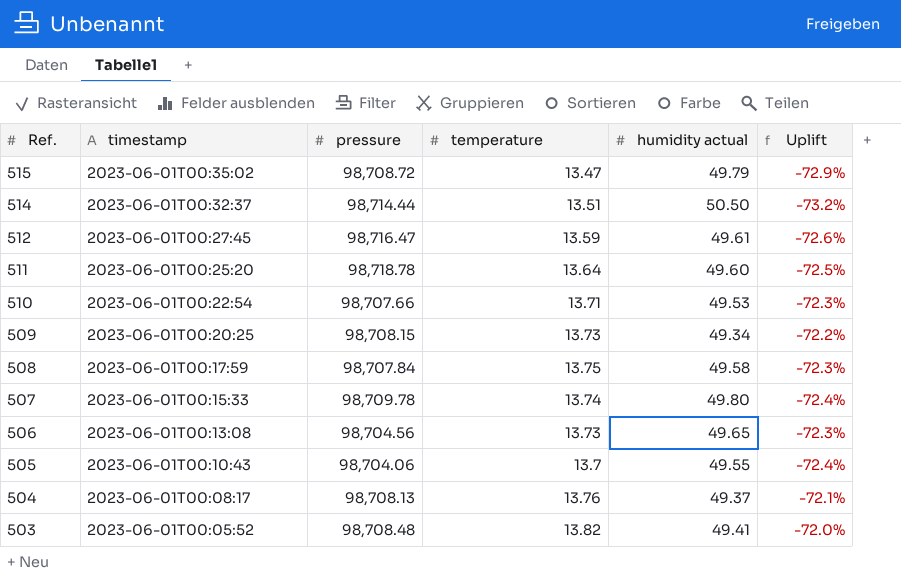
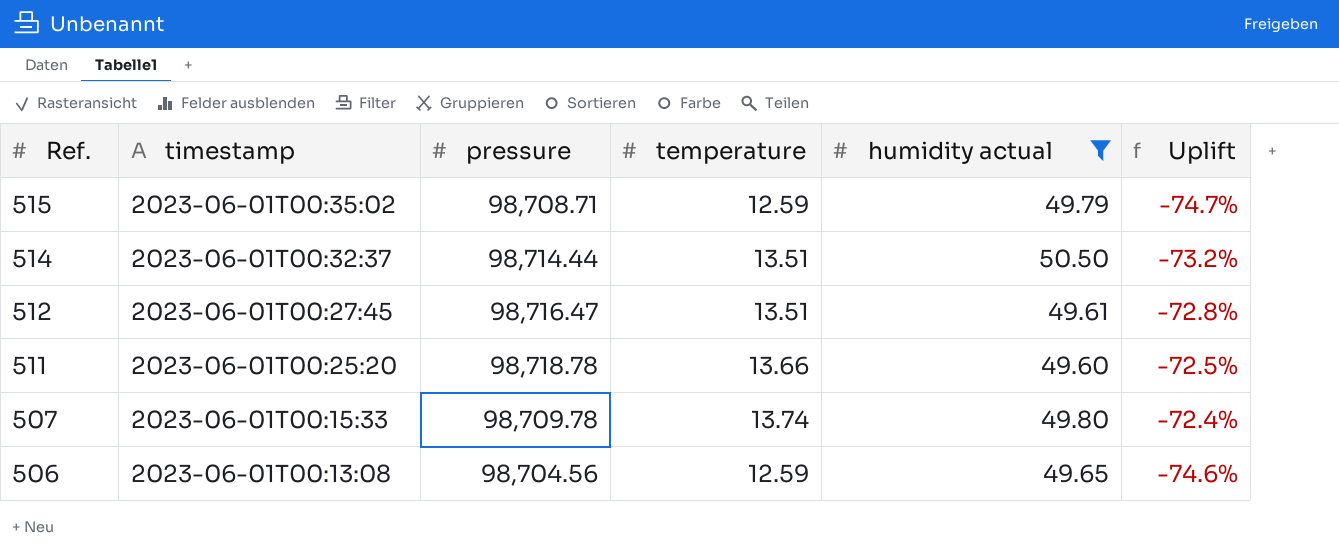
filter: none -> humidity actual >= 49.60
515 | pressure: 98,708.72 -> 98,708.71
515 | temperature: 13.47 -> 12.59
515 | Uplift: -72.9% -> -74.7%
512 | temperature: 13.59 -> 13.51
512 | Uplift: -72.6% -> -72.8%
511 | temperature: 13.64 -> 13.66
506 | temperature: 13.73 -> 12.59
506 | Uplift: -72.3% -> -74.6%

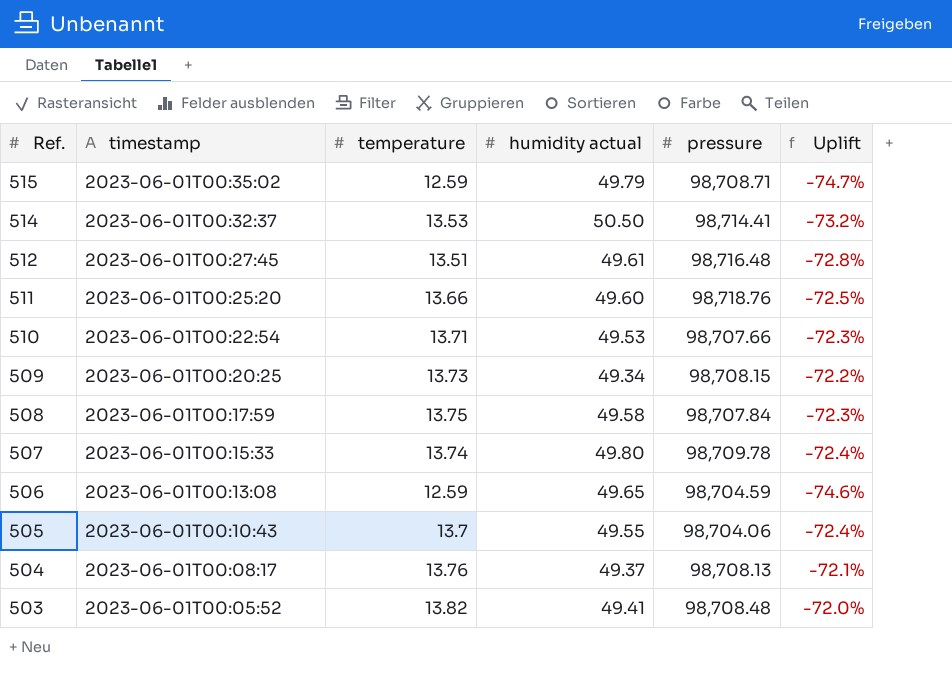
filter: humidity actual >= 49.60 -> none
column pressure | position: 3 -> 5
514 | temperature: 13.51 -> 13.53
514 | pressure: 98,714.44 -> 98,714.41
512 | pressure: 98,716.47 -> 98,716.48
511 | pressure: 98,718.78 -> 98,718.76
506 | pressure: 98,704.56 -> 98,704.59

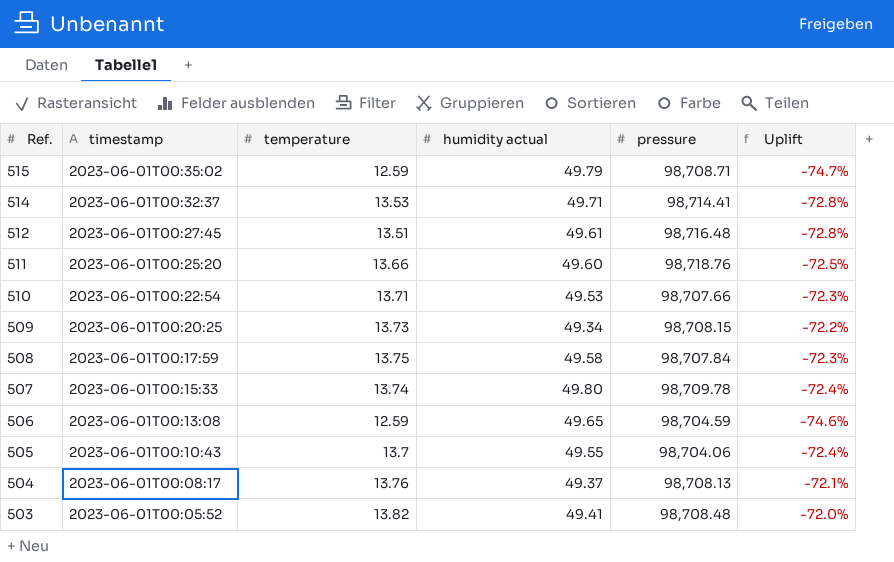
514 | humidity actual: 50.50 -> 49.71
514 | Uplift: -73.2% -> -72.8%

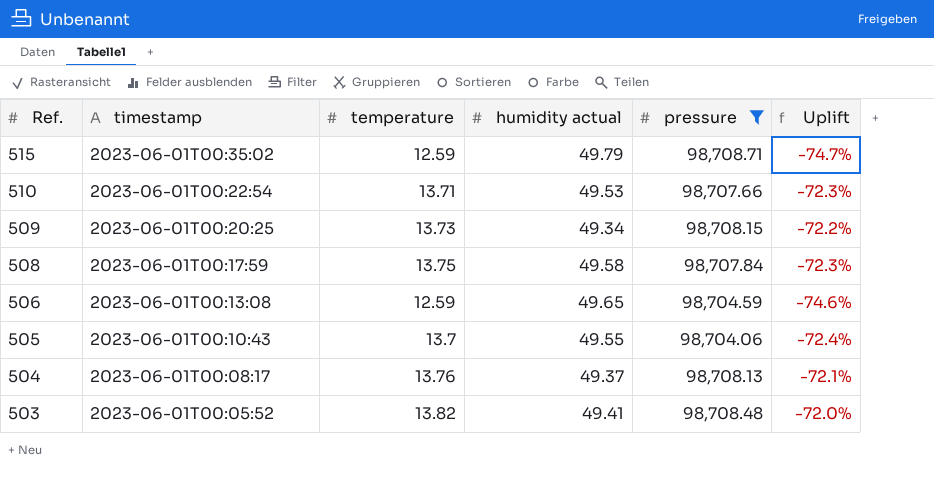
filter: none -> pressure <= 98,708.71

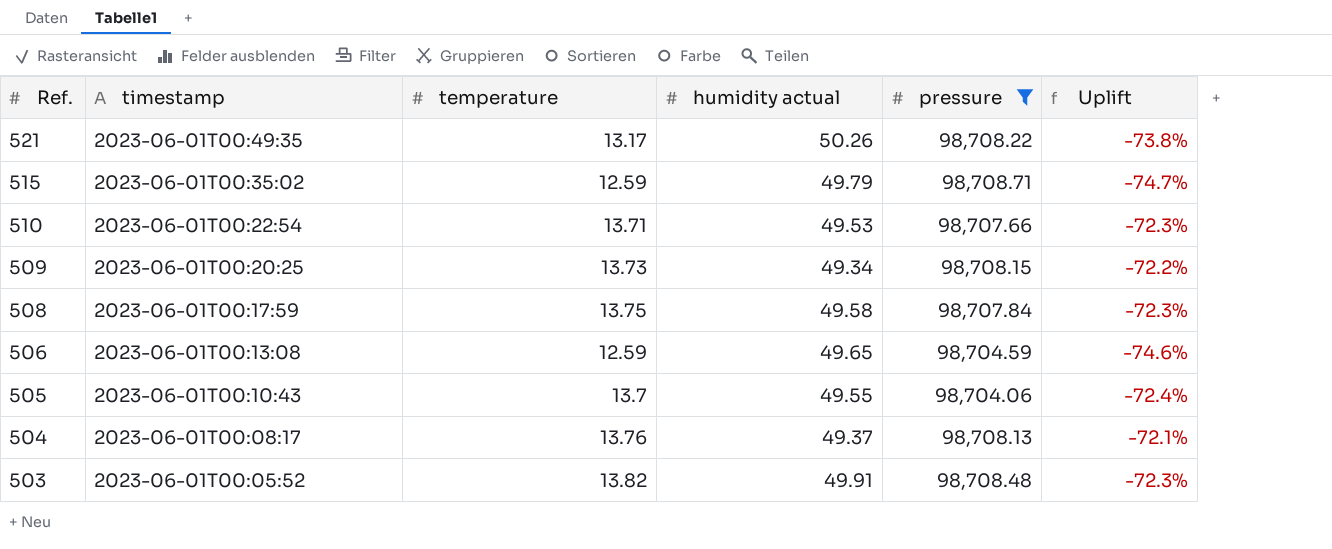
row 521: none -> 2023-06-01T00:49:35 | 13.17 | 50.26 | 98,708.22 | -73.8%
503 | humidity actual: 49.41 -> 49.91
503 | Uplift: -72.0% -> -72.3%

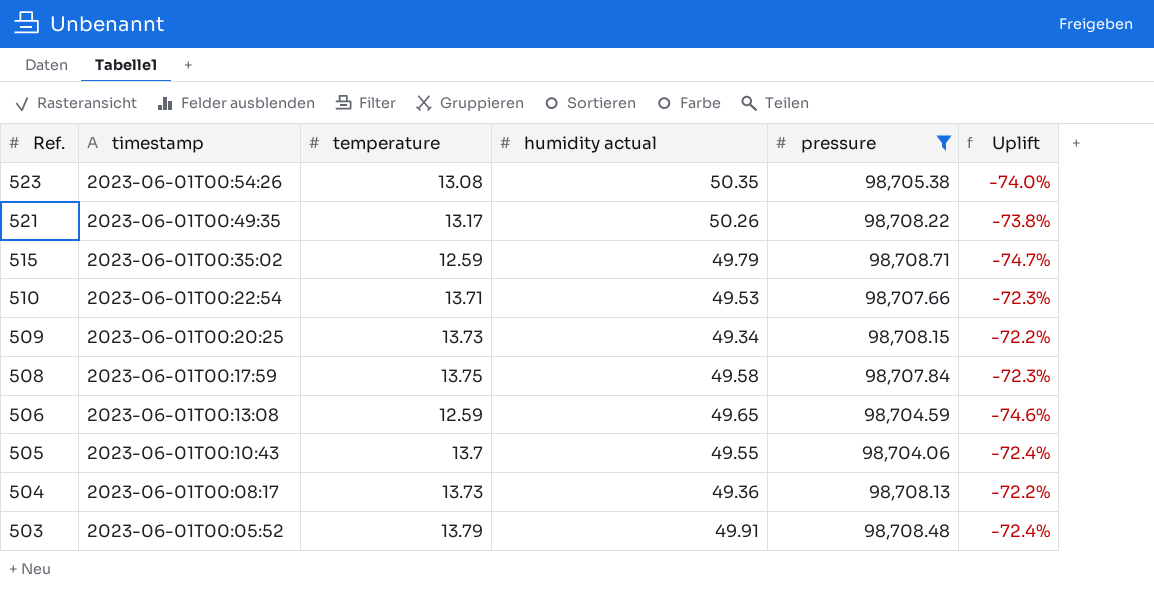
row 523: none -> 2023-06-01T00:54:26 | 13.08 | 50.35 | 98,705.38 | -74.0%
504 | temperature: 13.76 -> 13.73
504 | humidity actual: 49.37 -> 49.36
504 | Uplift: -72.1% -> -72.2%
503 | temperature: 13.82 -> 13.79
503 | Uplift: -72.3% -> -72.4%

